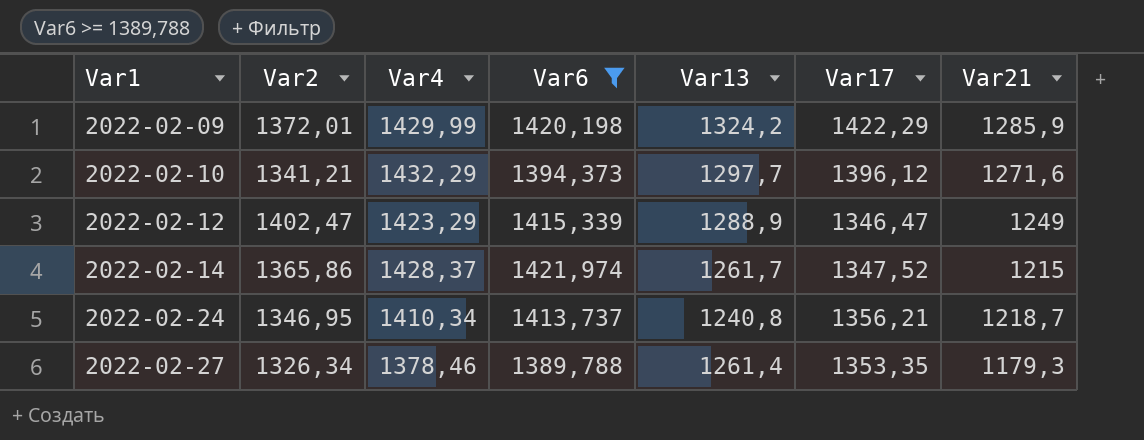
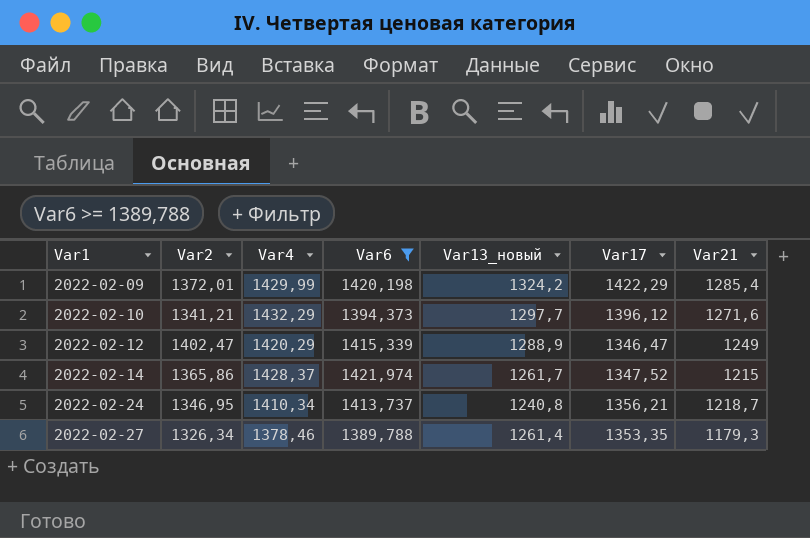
column name: Var13 -> Var13_новый
2022-02-09 | Var21: 1285,9 -> 1285,4
2022-02-12 | Var4: 1423,29 -> 1420,29

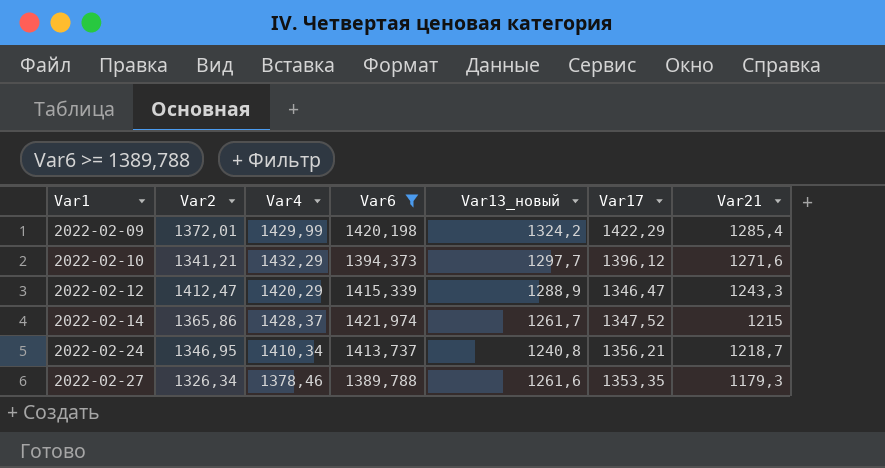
2022-02-12 | Var2: 1402,47 -> 1412,47
2022-02-12 | Var21: 1249 -> 1243,3
2022-02-27 | Var13_новый: 1261,4 -> 1261,6

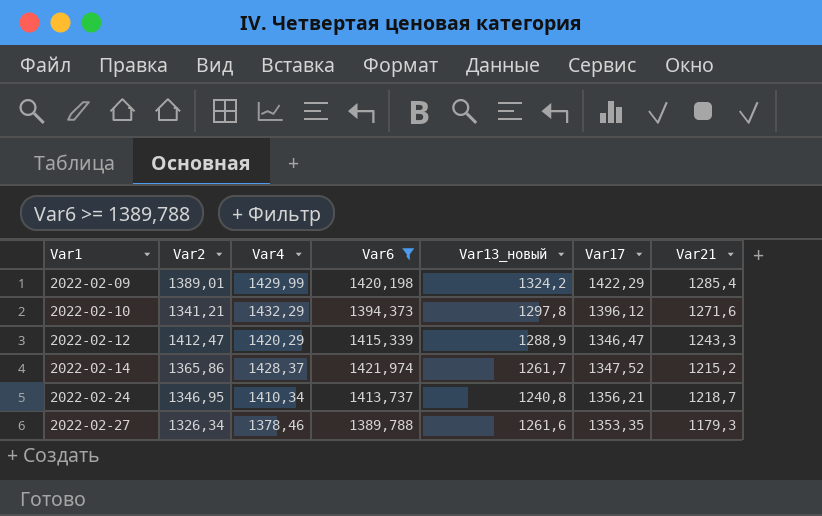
2022-02-09 | Var2: 1372,01 -> 1389,01
2022-02-10 | Var13_новый: 1297,7 -> 1297,8
2022-02-14 | Var21: 1215 -> 1215,2

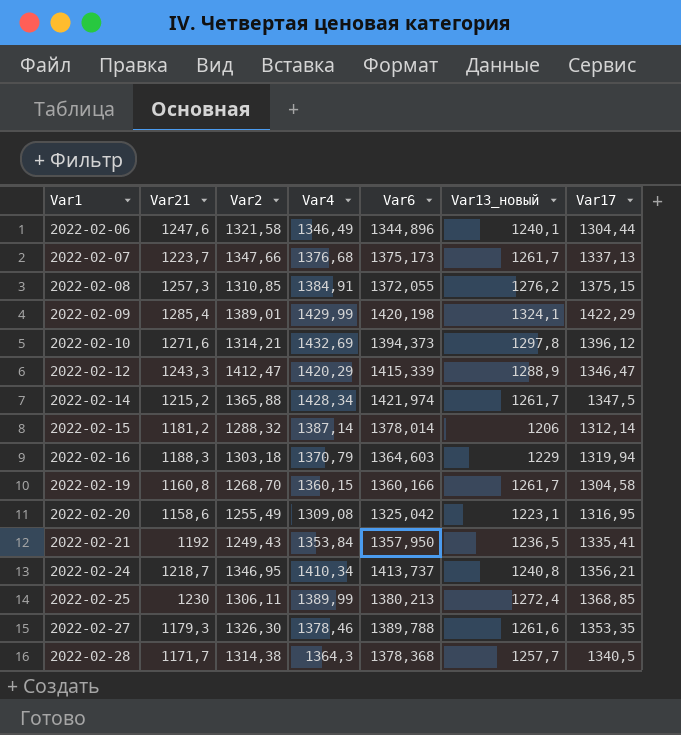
filter: Var6 >= 1389,788 -> none
column Var21 | position: 7 -> 2
2022-02-09 | Var13_новый: 1324,2 -> 1324,1
2022-02-10 | Var2: 1341,21 -> 1314,21
2022-02-10 | Var4: 1432,29 -> 1432,69
2022-02-14 | Var2: 1365,86 -> 1365,88
2022-02-14 | Var4: 1428,37 -> 1428,34
2022-02-14 | Var17: 1347,52 -> 1347,5
2022-02-27 | Var2: 1326,34 -> 1326,30

